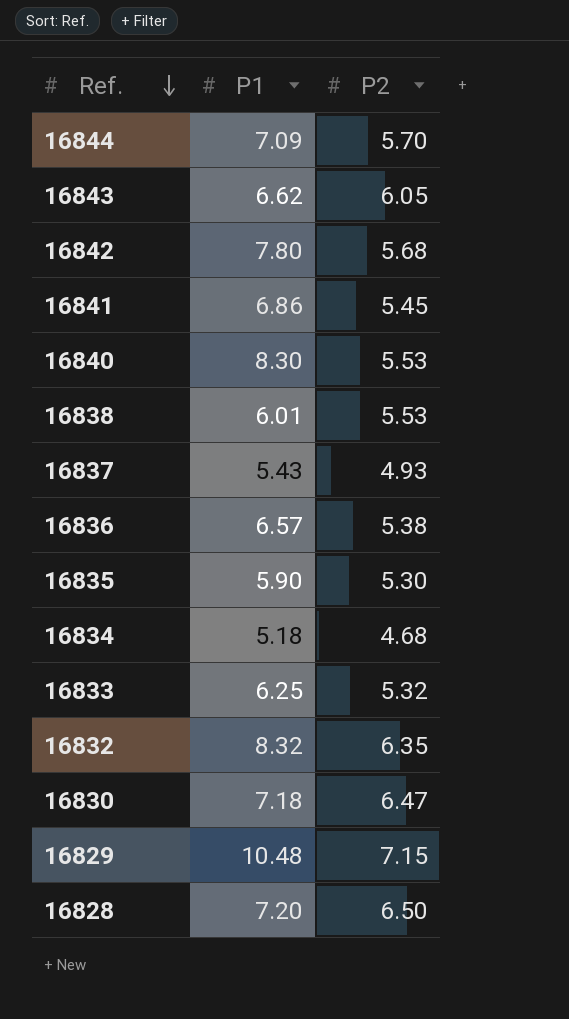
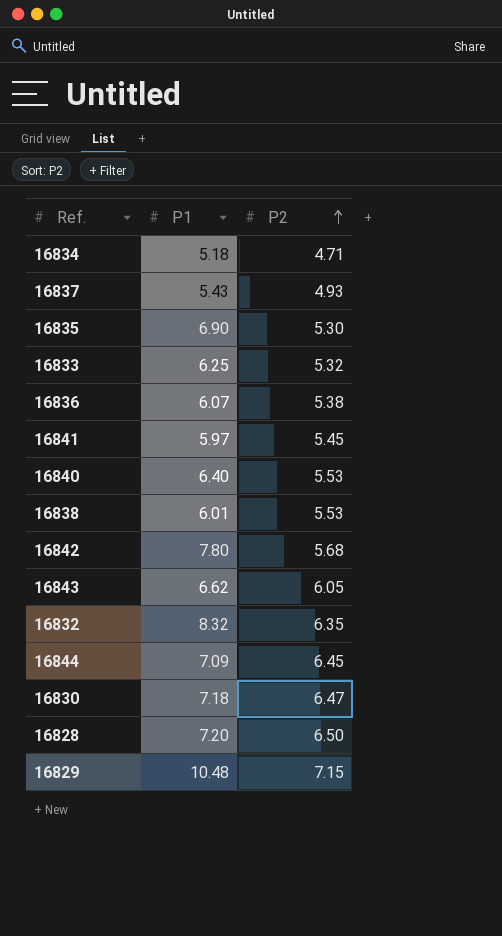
row order: Ref. descending -> P2 ascending
16834 | P2: 4.68 -> 4.71
16835 | P1: 5.90 -> 6.90
16836 | P1: 6.57 -> 6.07
16841 | P1: 6.86 -> 5.97
16840 | P1: 8.30 -> 6.40
16844 | P2: 5.70 -> 6.45

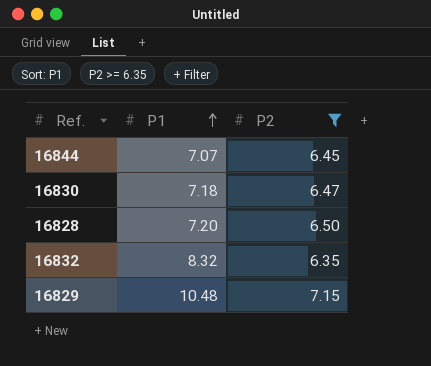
filter: none -> P2 >= 6.35
row order: P2 ascending -> P1 ascending
16844 | P1: 7.09 -> 7.07

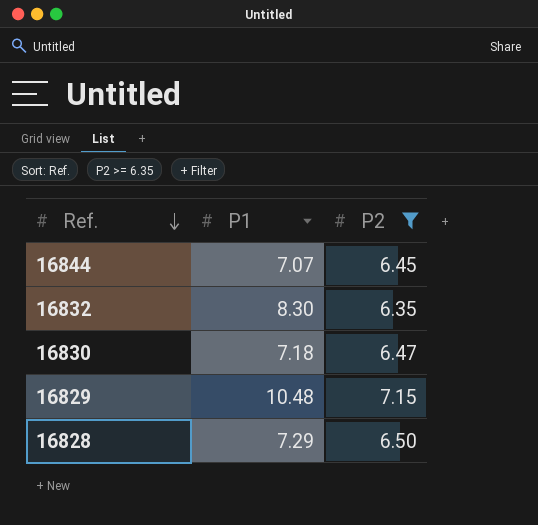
row order: P1 ascending -> Ref. descending
16832 | P1: 8.32 -> 8.30
16828 | P1: 7.20 -> 7.29

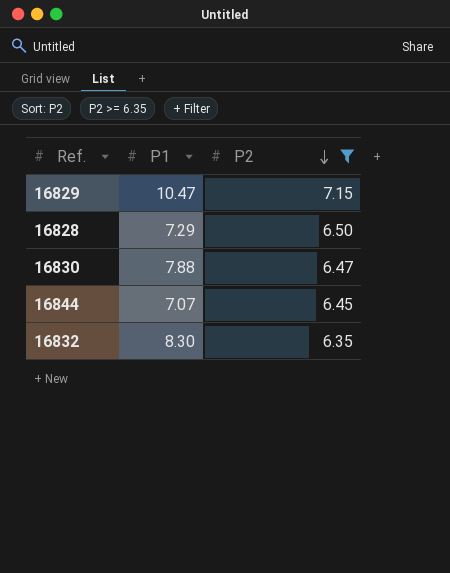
row order: Ref. descending -> P2 descending
16829 | P1: 10.48 -> 10.47
16830 | P1: 7.18 -> 7.88

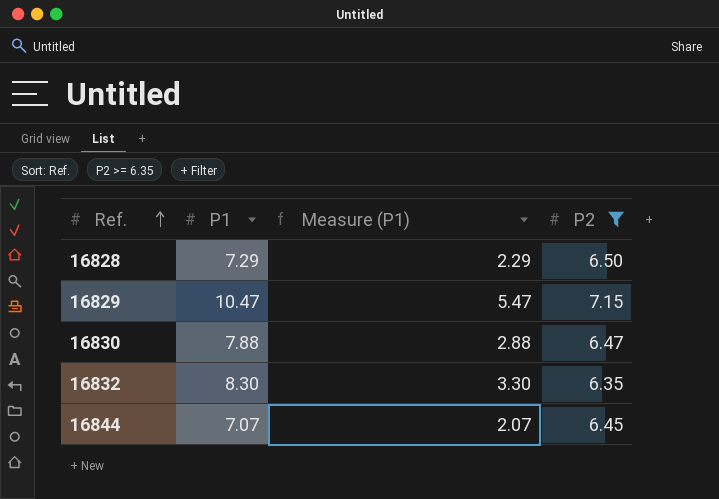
row order: P2 descending -> Ref. ascending
column Measure (P1) | formula: none -> [P1] - 5

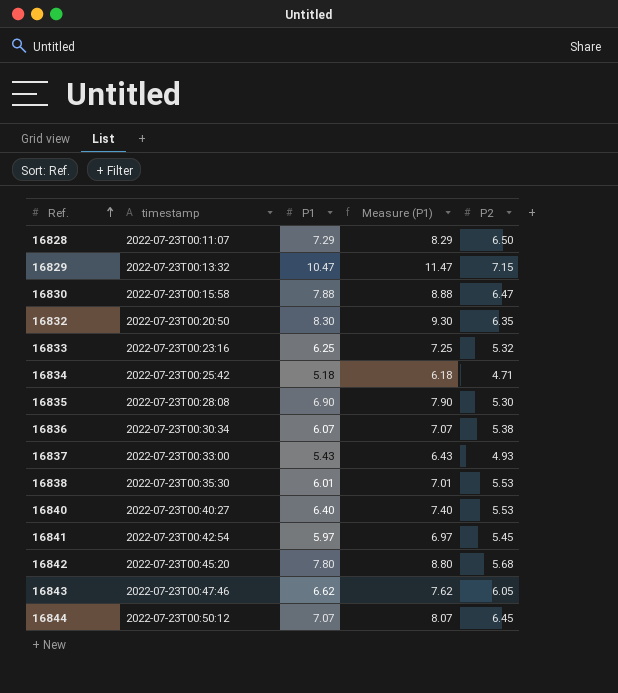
filter: P2 >= 6.35 -> none
column timestamp | position: none -> 2
column Measure (P1) | formula: [P1] - 5 -> [P1] + 1

